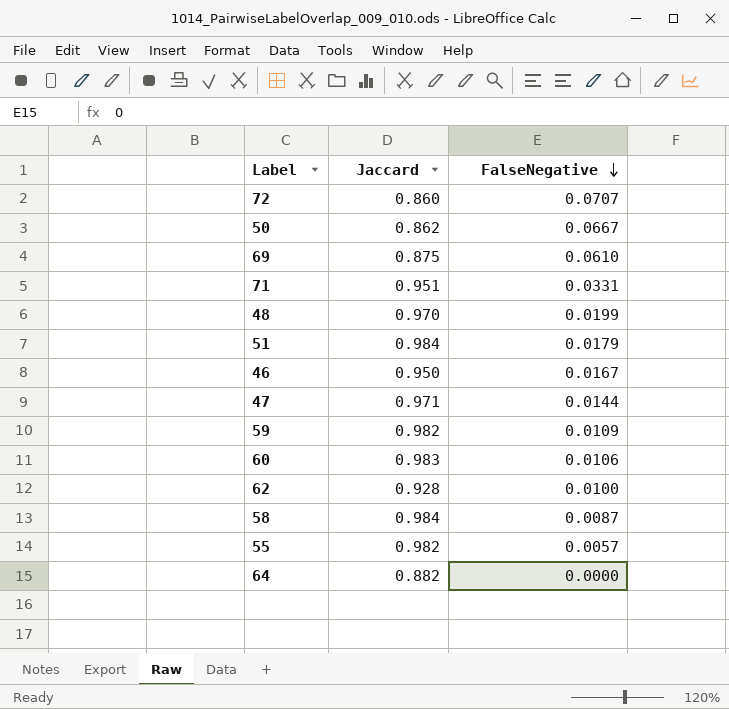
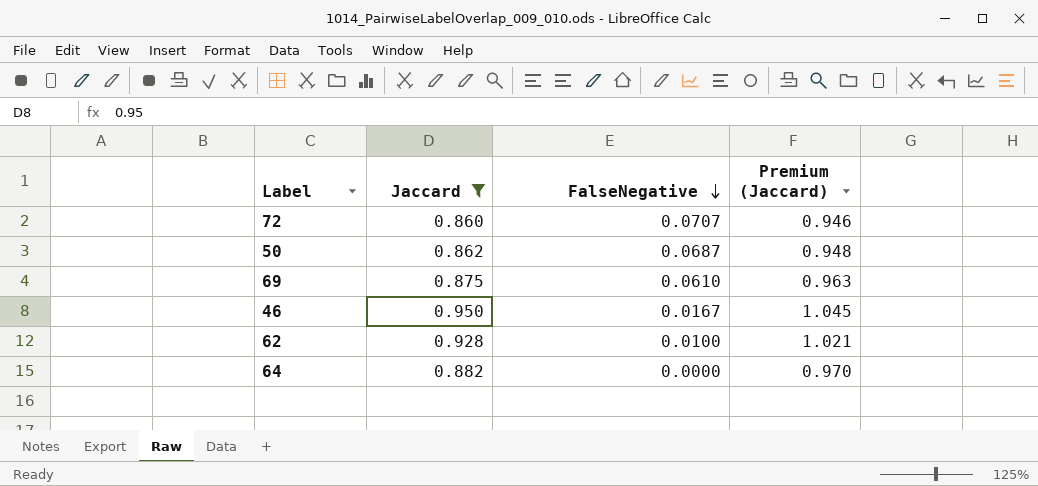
filter: none -> Jaccard <= 0.950
column Premium (Jaccard) | formula: none -> [Jaccard] * 1.1
50 | FalseNegative: 0.0667 -> 0.0687

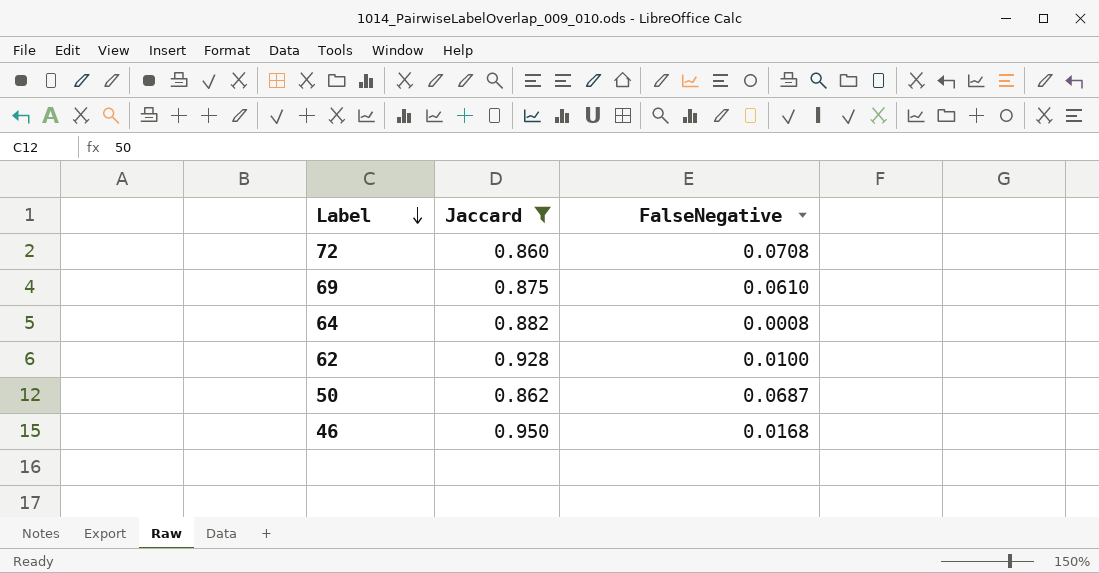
row order: FalseNegative descending -> Label descending
column Premium (Jaccard) | formula: [Jaccard] * 1.1 -> none
72 | FalseNegative: 0.0707 -> 0.0708
64 | FalseNegative: 0.0000 -> 0.0008
46 | FalseNegative: 0.0167 -> 0.0168

